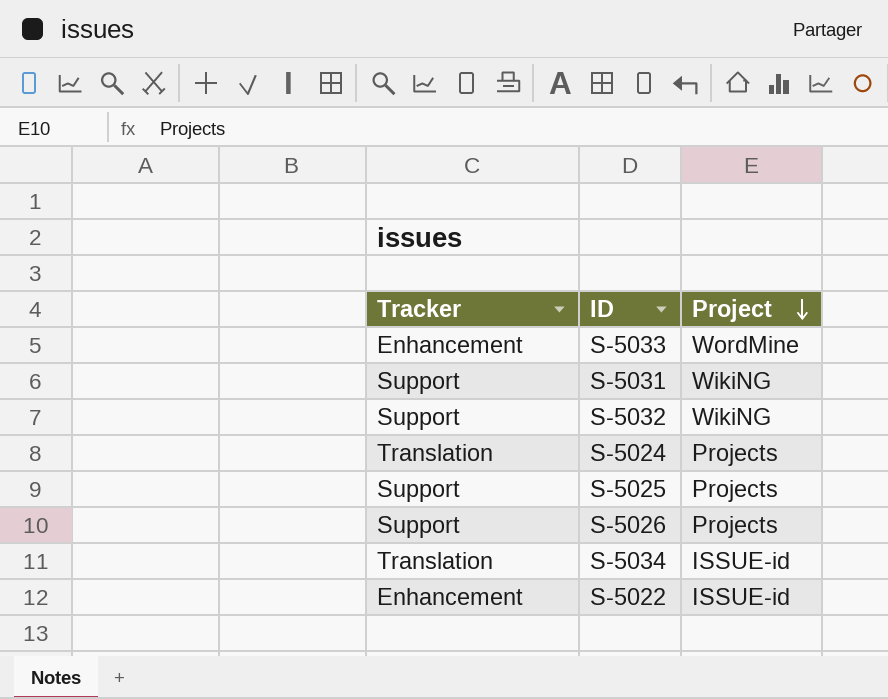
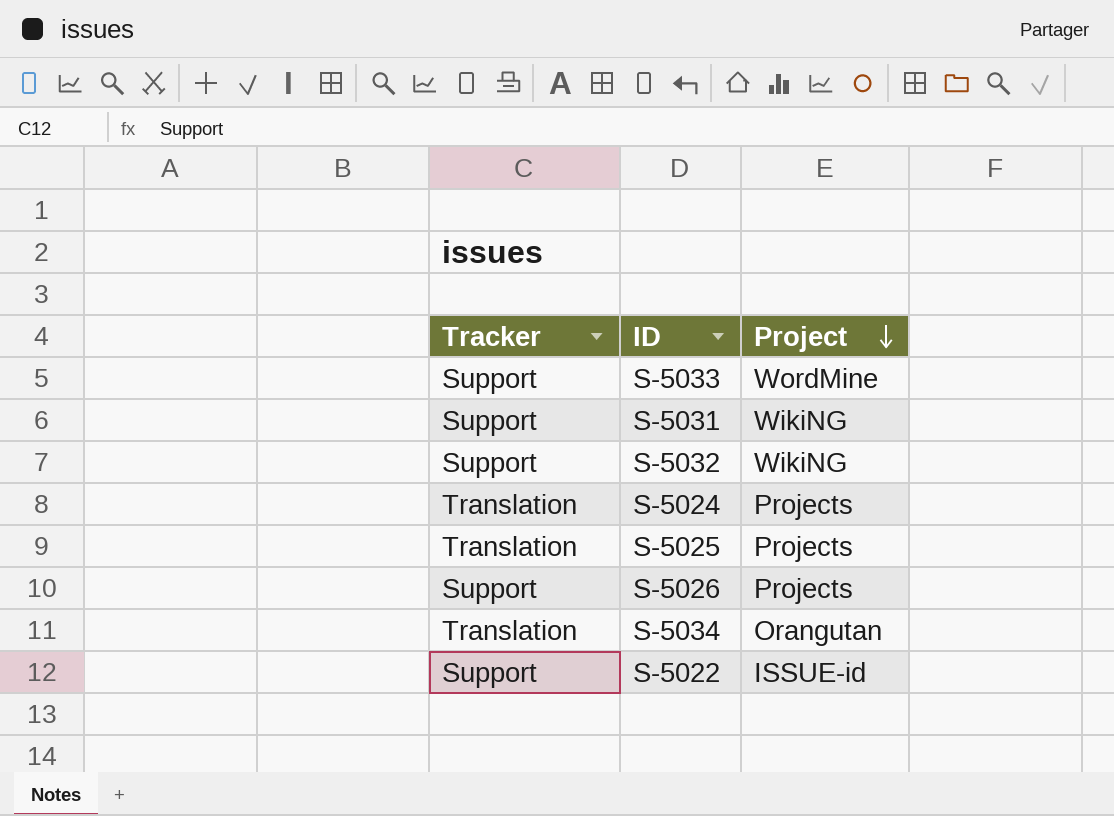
S-5033 | Tracker: Enhancement -> Support
S-5025 | Tracker: Support -> Translation
S-5034 | Project: ISSUE-id -> Orangutan
S-5022 | Tracker: Enhancement -> Support

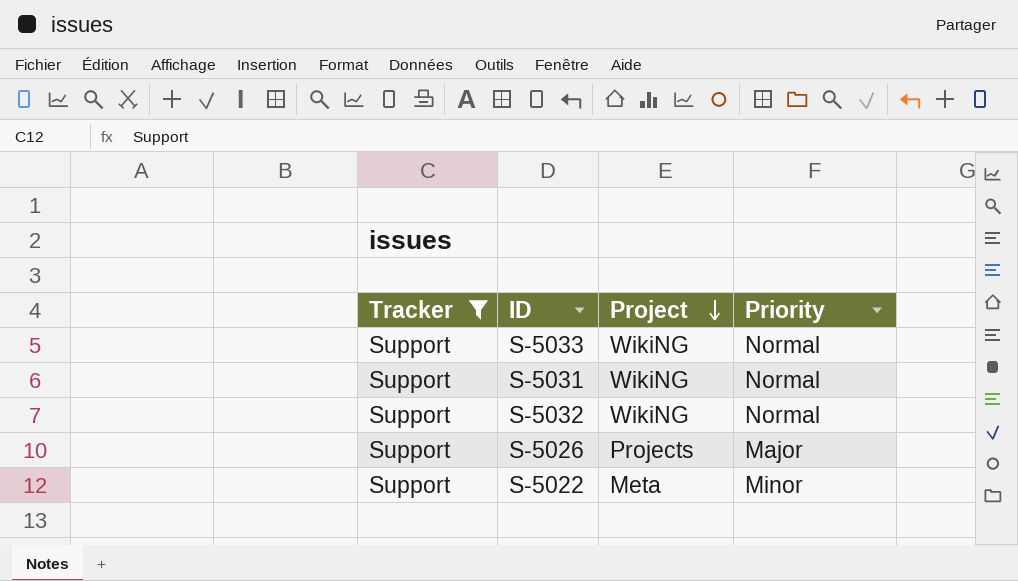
filter: none -> Tracker = Support
column Priority | position: none -> 4
S-5033 | Project: WordMine -> WikiNG
S-5022 | Project: ISSUE-id -> Meta

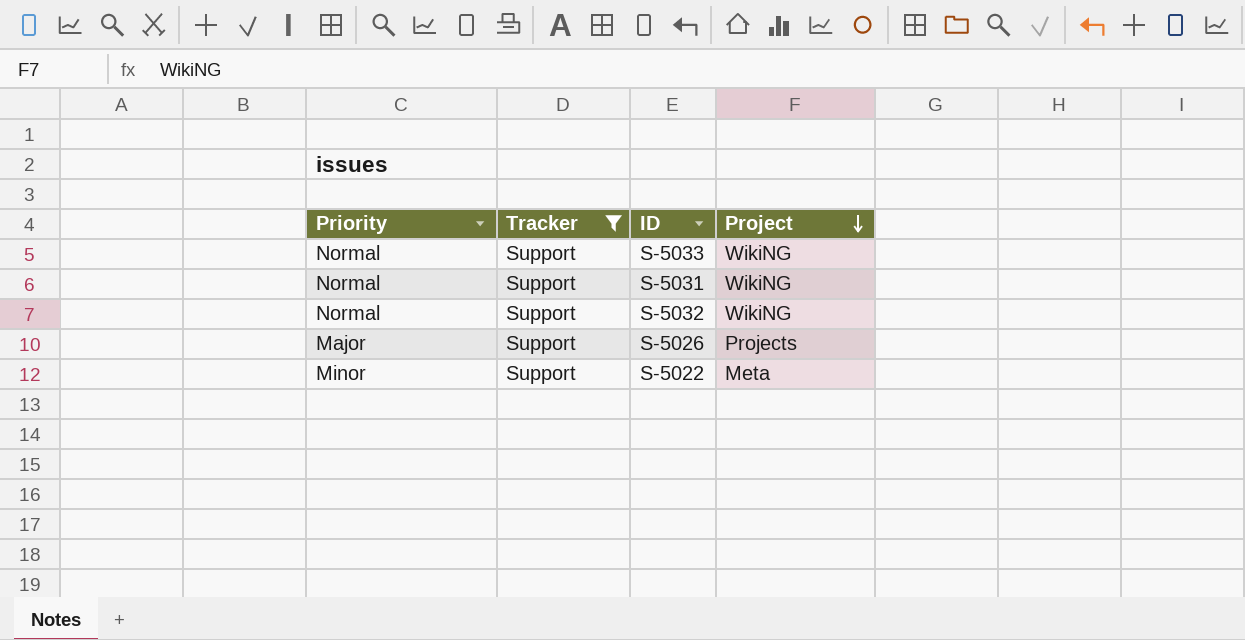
column Priority | position: 4 -> 1

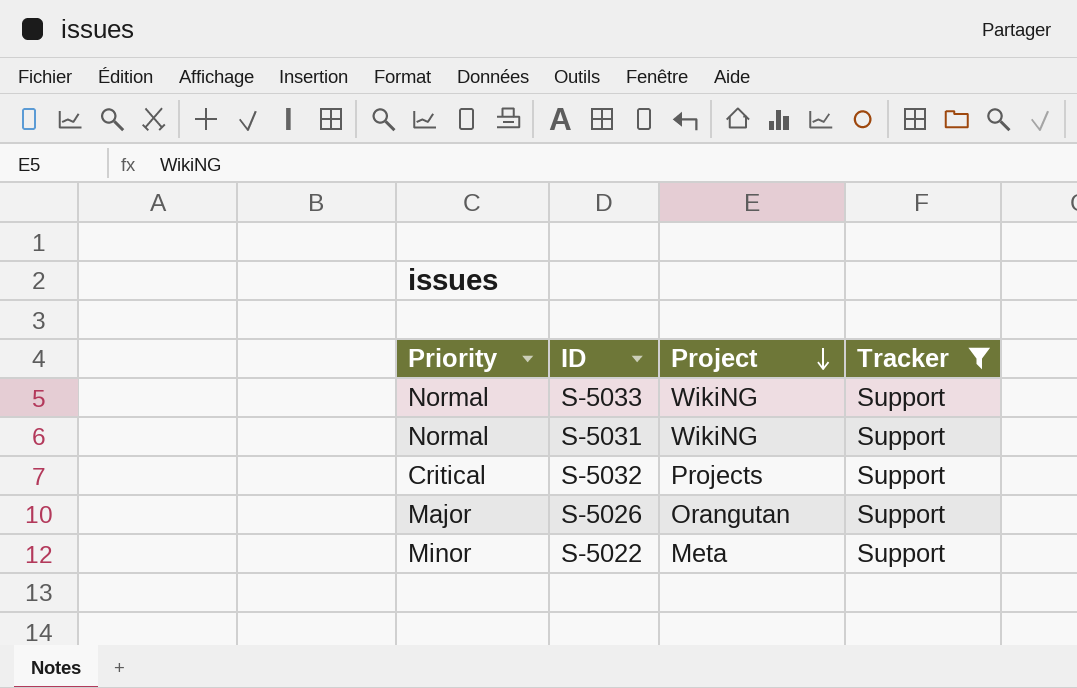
column Tracker | position: 2 -> 4
S-5032 | Priority: Normal -> Critical
S-5032 | Project: WikiNG -> Projects
S-5026 | Project: Projects -> Orangutan

